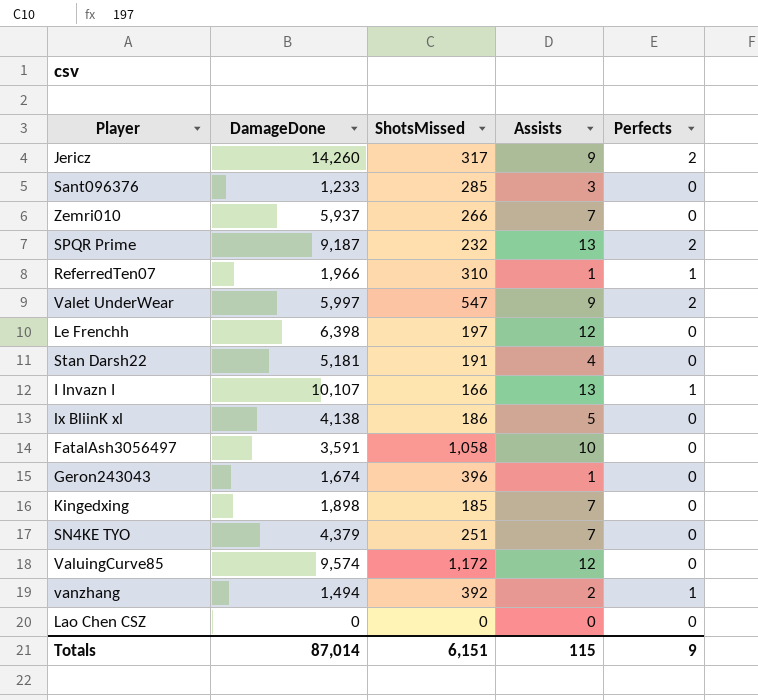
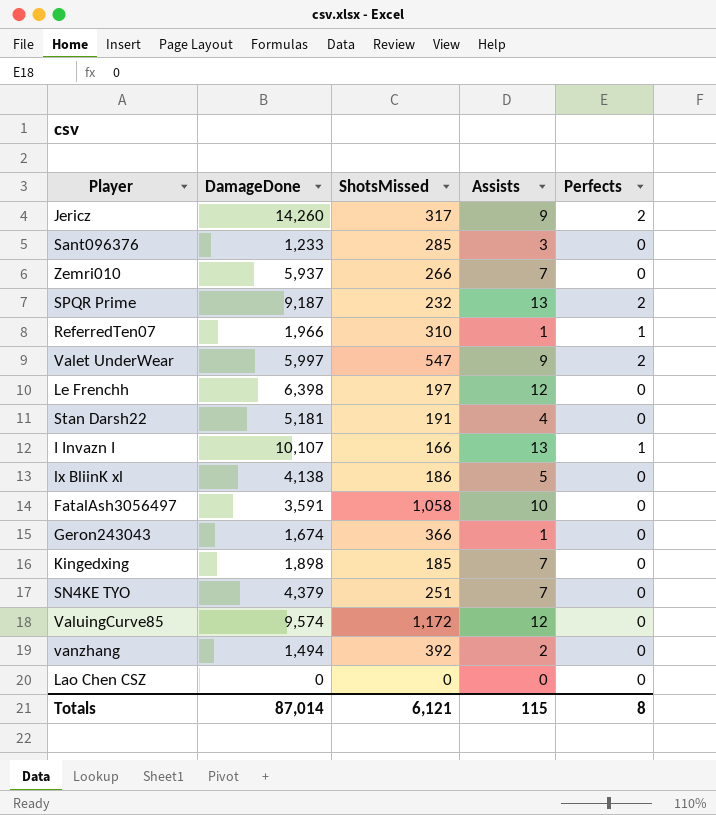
Geron243043 | ShotsMissed: 396 -> 366
vanzhang | Perfects: 1 -> 0
Totals | ShotsMissed: 6,151 -> 6,121
Totals | Perfects: 9 -> 8

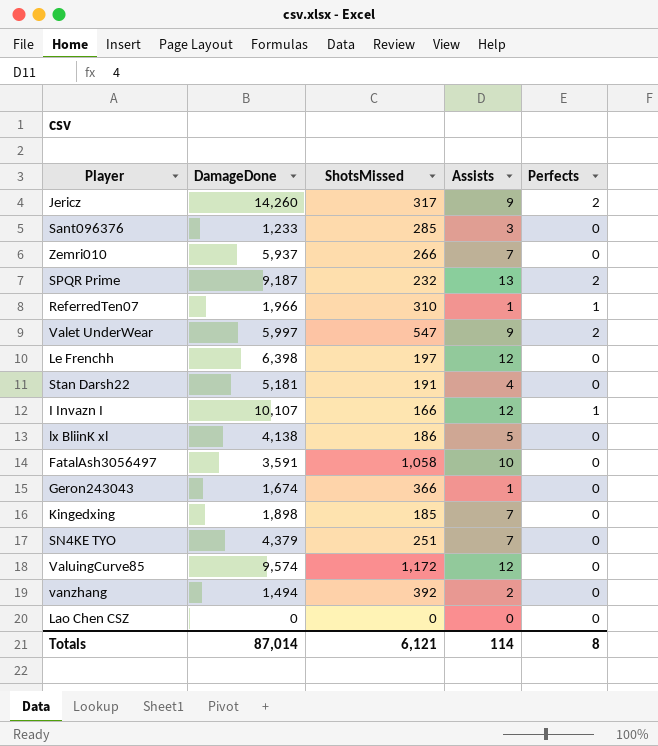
I Invazn I | Assists: 13 -> 12
Totals | Assists: 115 -> 114

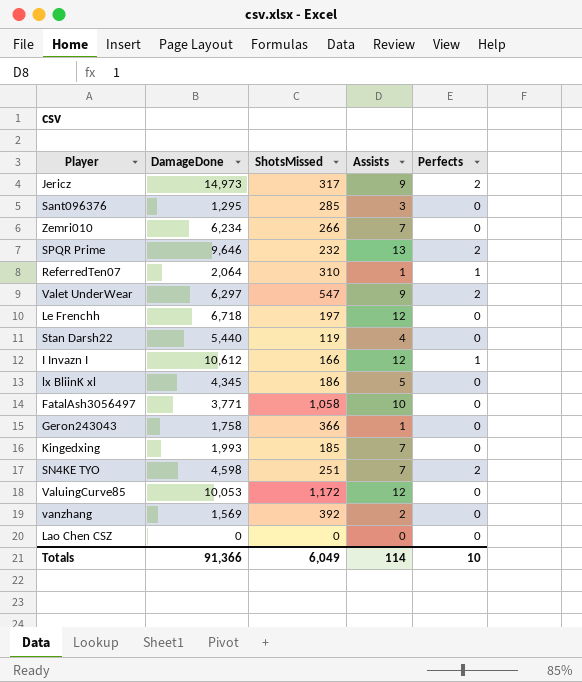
Jericz | DamageDone: 14,260 -> 14,973
Sant096376 | DamageDone: 1,233 -> 1,295
Zemri010 | DamageDone: 5,937 -> 6,234
SPQR Prime | DamageDone: 9,187 -> 9,646
ReferredTen07 | DamageDone: 1,966 -> 2,064
Valet UnderWear | DamageDone: 5,997 -> 6,297
Le Frenchh | DamageDone: 6,398 -> 6,718
Stan Darsh22 | DamageDone: 5,181 -> 5,440
Stan Darsh22 | ShotsMissed: 191 -> 119
I Invazn I | DamageDone: 10,107 -> 10,612
lx BliinK xl | DamageDone: 4,138 -> 4,345
FatalAsh3056497 | DamageDone: 3,591 -> 3,771
Geron243043 | DamageDone: 1,674 -> 1,758
Kingedxing | DamageDone: 1,898 -> 1,993
SN4KE TYO | DamageDone: 4,379 -> 4,598
SN4KE TYO | Perfects: 0 -> 2
ValuingCurve85 | DamageDone: 9,574 -> 10,053
vanzhang | DamageDone: 1,494 -> 1,569
Totals | DamageDone: 87,014 -> 91,366
Totals | ShotsMissed: 6,121 -> 6,049
Totals | Perfects: 8 -> 10

